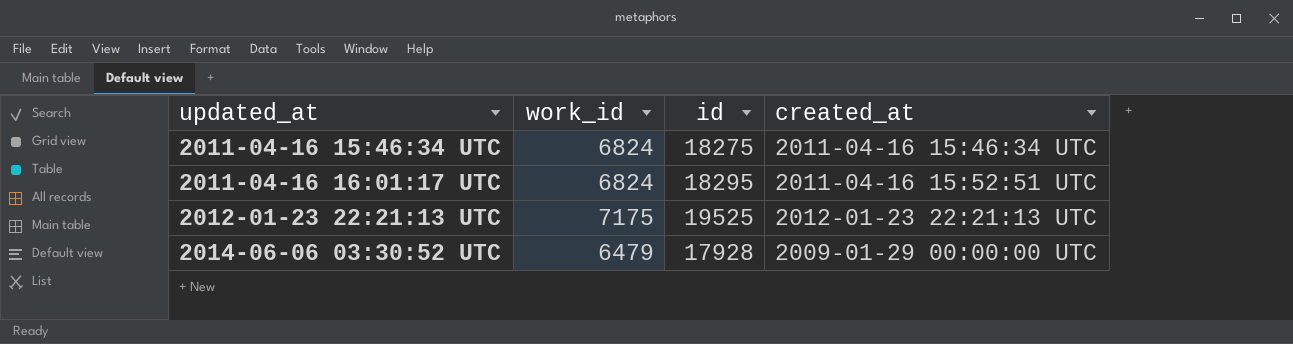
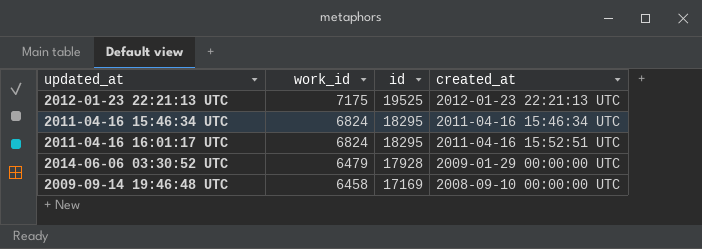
row order: updated_at ascending -> work_id descending
2011-04-16 15:46:34 UTC | id: 18275 -> 18295
row 2009-09-14 19:46:48 UTC: none -> 6458 | 17169 | 2008-09-10 00:00:00 UTC

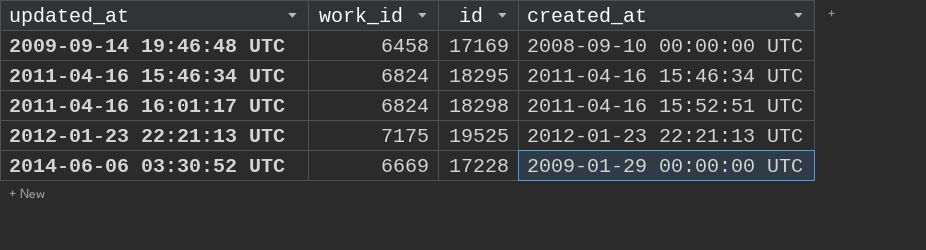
row order: work_id descending -> updated_at ascending
2011-04-16 16:01:17 UTC | id: 18295 -> 18298
2014-06-06 03:30:52 UTC | work_id: 6479 -> 6669
2014-06-06 03:30:52 UTC | id: 17928 -> 17228

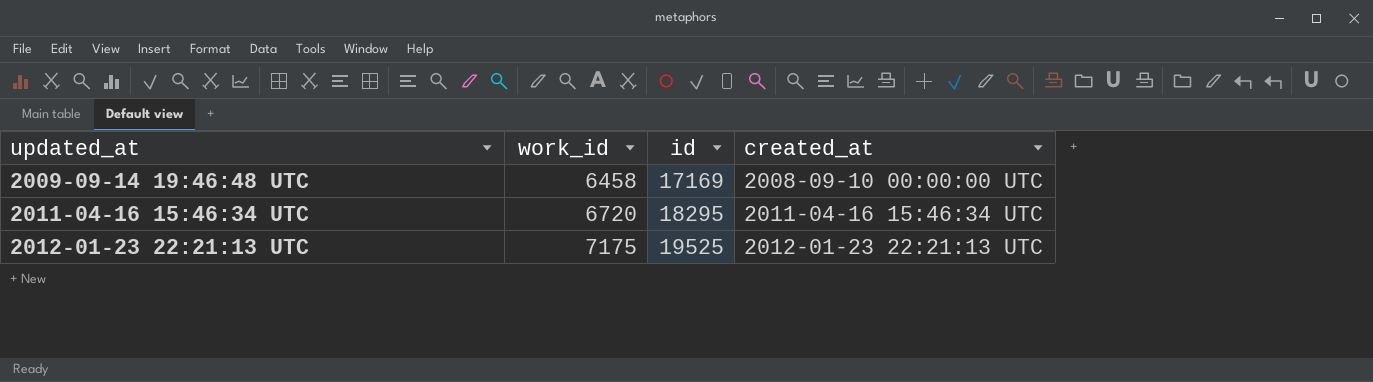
row 2011-04-16 16:01:17 UTC: 6824 | 18298 | 2011-04-16 15:52:51 UTC -> none
row 2014-06-06 03:30:52 UTC: 6669 | 17228 | 2009-01-29 00:00:00 UTC -> none
2011-04-16 15:46:34 UTC | work_id: 6824 -> 6720

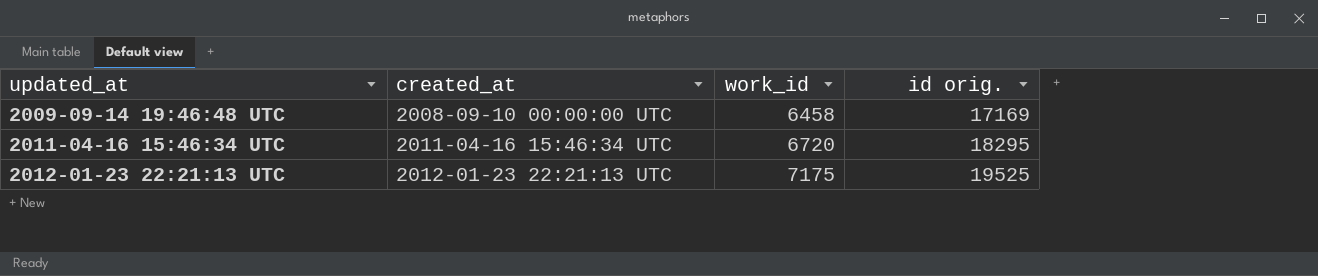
column created_at | position: 4 -> 2
column name: id -> id orig.

